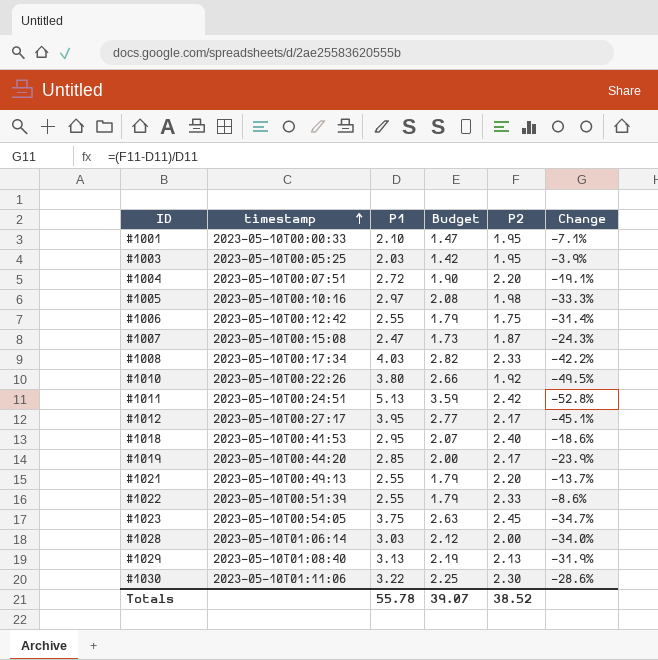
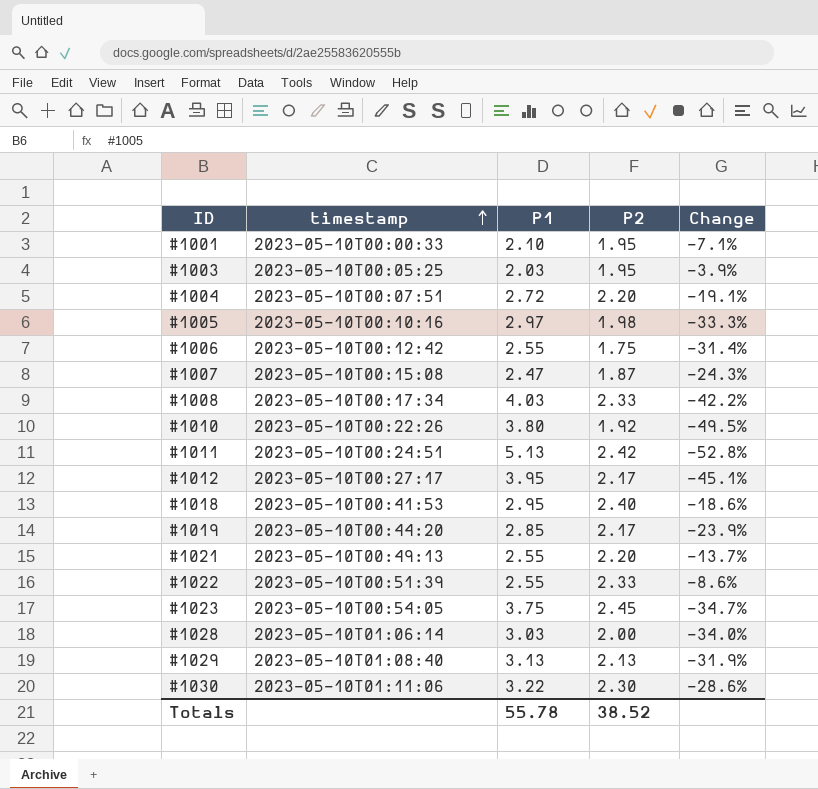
column Budget | formula: [P1] * 0.7 -> none

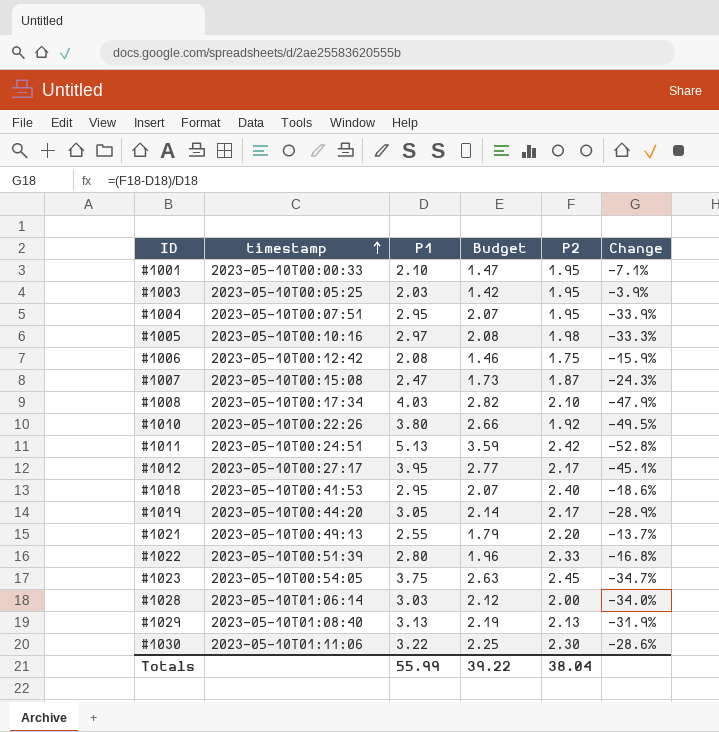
column Budget | formula: none -> [P1] * 0.7
#1004 | P1: 2.72 -> 2.95
#1004 | P2: 2.20 -> 1.95
#1004 | Change: -19.1% -> -33.9%
#1006 | P1: 2.55 -> 2.08
#1006 | Change: -31.4% -> -15.9%
#1008 | P2: 2.33 -> 2.10
#1008 | Change: -42.2% -> -47.9%
#1019 | P1: 2.85 -> 3.05
#1019 | Change: -23.9% -> -28.9%
#1022 | P1: 2.55 -> 2.80
#1022 | Change: -8.6% -> -16.8%
Totals | P1: 55.78 -> 55.99
Totals | P2: 38.52 -> 38.04

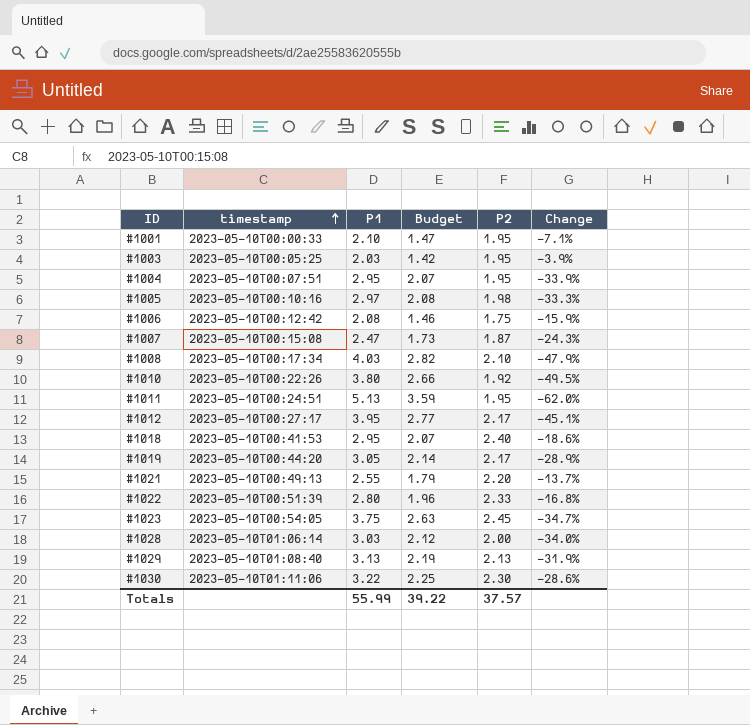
#1011 | P2: 2.42 -> 1.95
#1011 | Change: -52.8% -> -62.0%
Totals | P2: 38.04 -> 37.57

